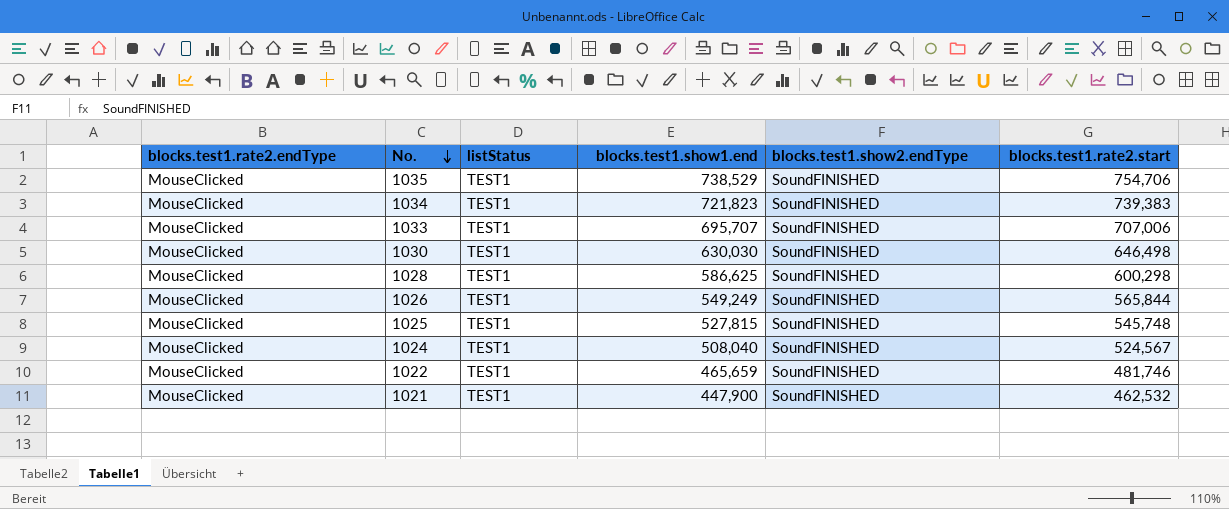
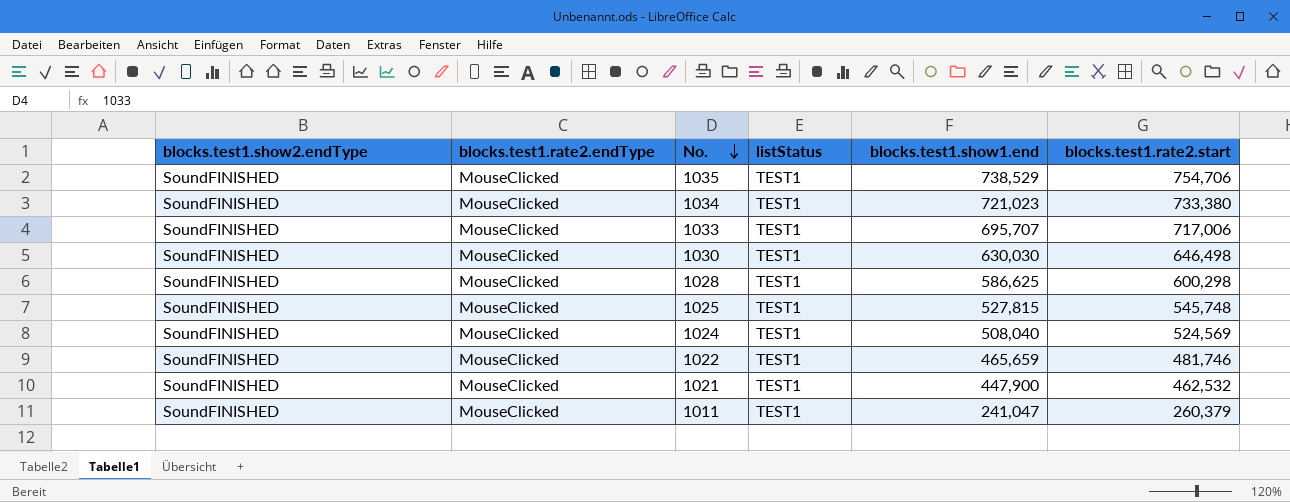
column blocks.test1.show2.endType | position: 5 -> 1
row 1026: MouseClicked | TEST1 | 549,249 | SoundFINISHED | 565,844 -> none
1034 | blocks.test1.show1.end: 721,823 -> 721,023
1034 | blocks.test1.rate2.start: 739,383 -> 733,380
1033 | blocks.test1.rate2.start: 707,006 -> 717,006
1024 | blocks.test1.rate2.start: 524,567 -> 524,569
row 1011: none -> SoundFINISHED | MouseClicked | TEST1 | 241,047 | 260,379

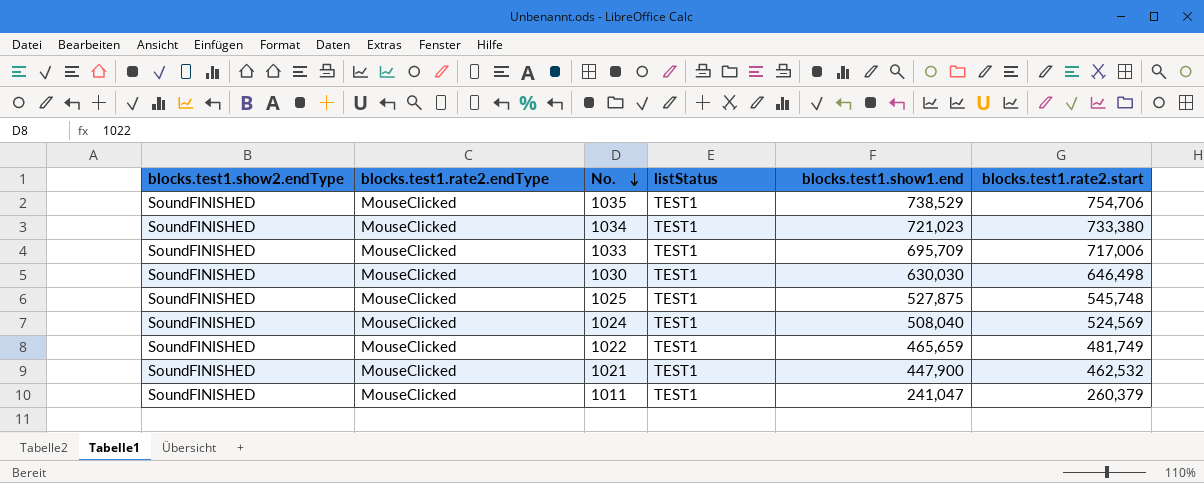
row 1028: SoundFINISHED | MouseClicked | TEST1 | 586,625 | 600,298 -> none
1033 | blocks.test1.show1.end: 695,707 -> 695,709
1025 | blocks.test1.show1.end: 527,815 -> 527,875
1022 | blocks.test1.rate2.start: 481,746 -> 481,749

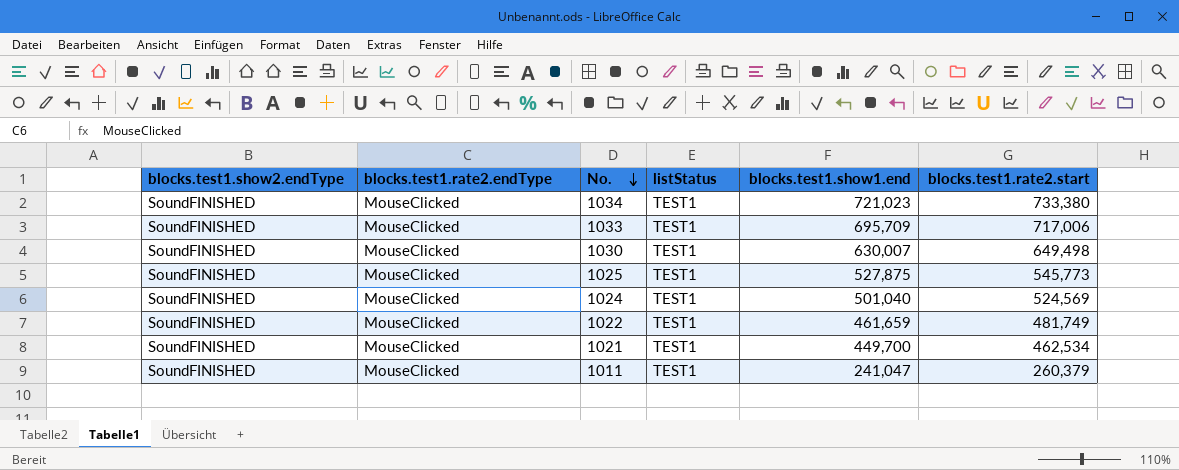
row 1035: SoundFINISHED | MouseClicked | TEST1 | 738,529 | 754,706 -> none
1030 | blocks.test1.show1.end: 630,030 -> 630,007
1030 | blocks.test1.rate2.start: 646,498 -> 649,498
1025 | blocks.test1.rate2.start: 545,748 -> 545,773
1024 | blocks.test1.show1.end: 508,040 -> 501,040
1022 | blocks.test1.show1.end: 465,659 -> 461,659
1021 | blocks.test1.show1.end: 447,900 -> 449,700
1021 | blocks.test1.rate2.start: 462,532 -> 462,534

